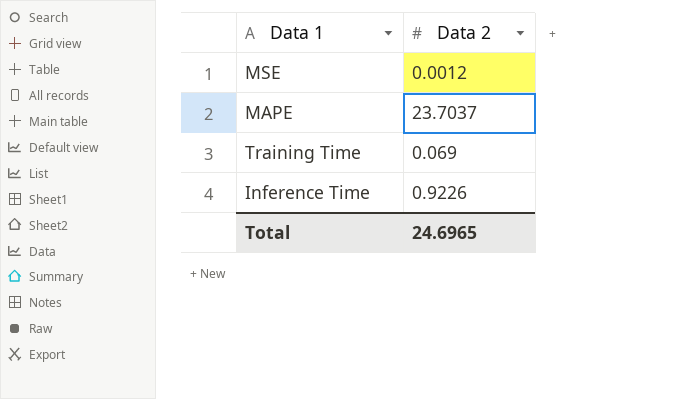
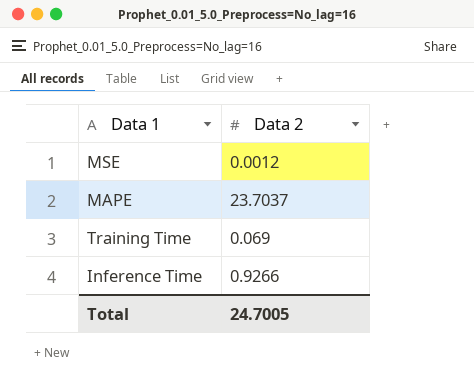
Inference Time | Data 2: 0.9226 -> 0.9266
Total | Data 2: 24.6965 -> 24.7005

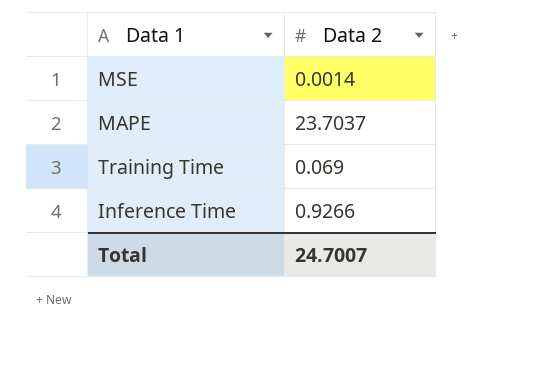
MSE | Data 2: 0.0012 -> 0.0014
Total | Data 2: 24.7005 -> 24.7007

